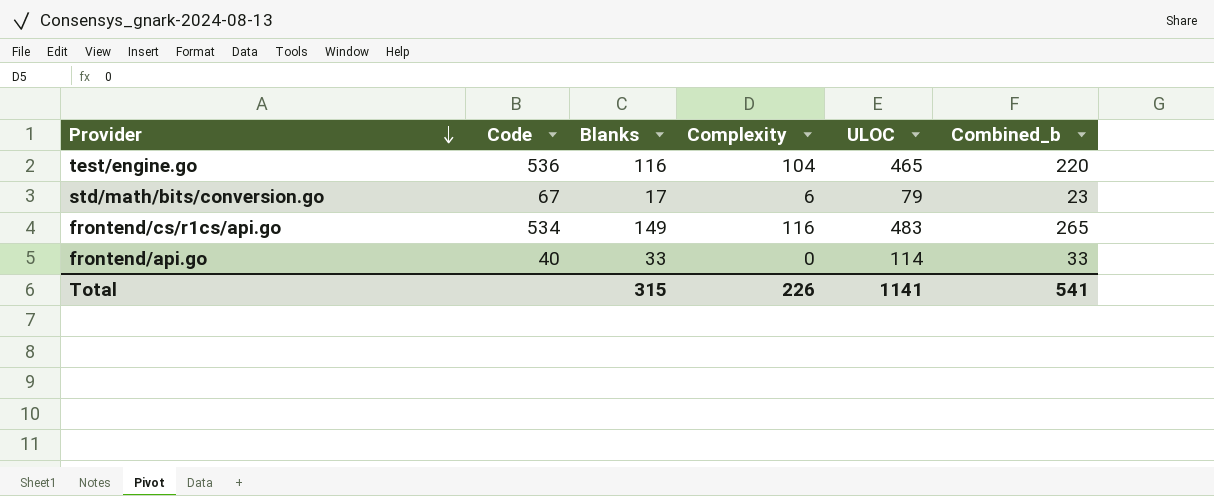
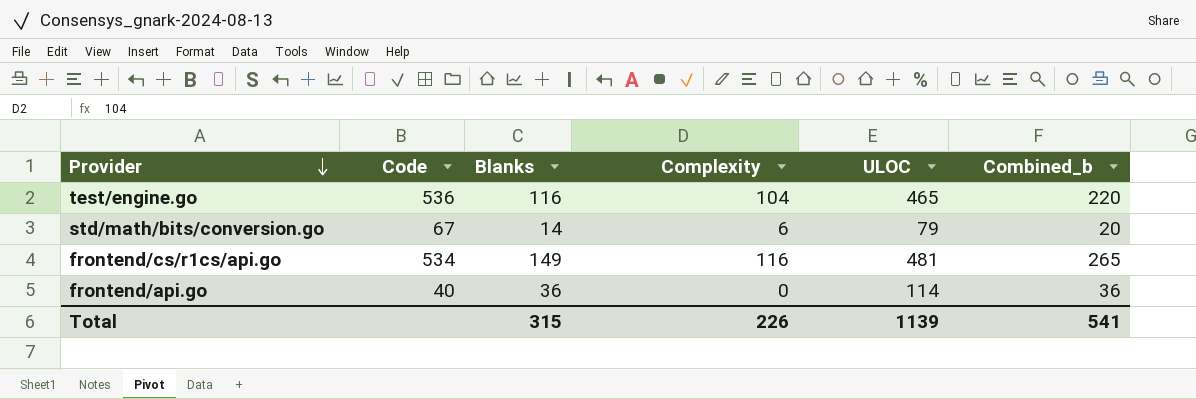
std/math/bits/conversion.go | Blanks: 17 -> 14
std/math/bits/conversion.go | Combined_b: 23 -> 20
frontend/cs/r1cs/api.go | ULOC: 483 -> 481
frontend/api.go | Blanks: 33 -> 36
frontend/api.go | Combined_b: 33 -> 36
Total | ULOC: 1141 -> 1139

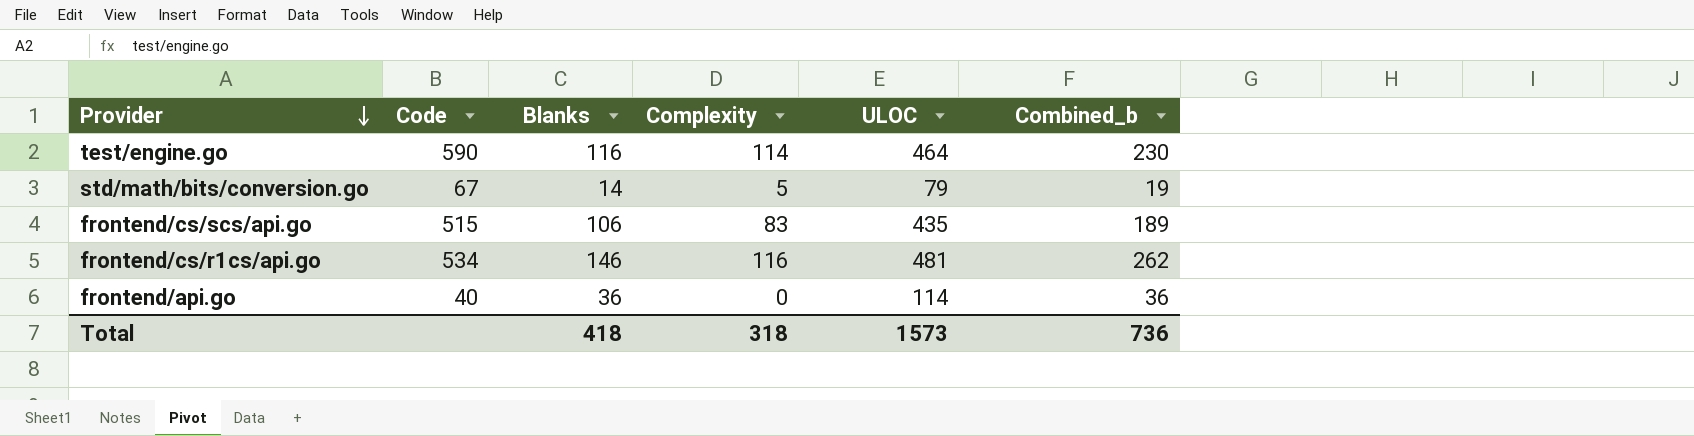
test/engine.go | Code: 536 -> 590
test/engine.go | Complexity: 104 -> 114
test/engine.go | ULOC: 465 -> 464
test/engine.go | Combined_b: 220 -> 230
std/math/bits/conversion.go | Complexity: 6 -> 5
std/math/bits/conversion.go | Combined_b: 20 -> 19
row frontend/cs/scs/api.go: none -> 515 | 106 | 83 | 435 | 189
frontend/cs/r1cs/api.go | Blanks: 149 -> 146
frontend/cs/r1cs/api.go | Combined_b: 265 -> 262
Total | Blanks: 315 -> 418
Total | Complexity: 226 -> 318
Total | ULOC: 1139 -> 1573
Total | Combined_b: 541 -> 736

